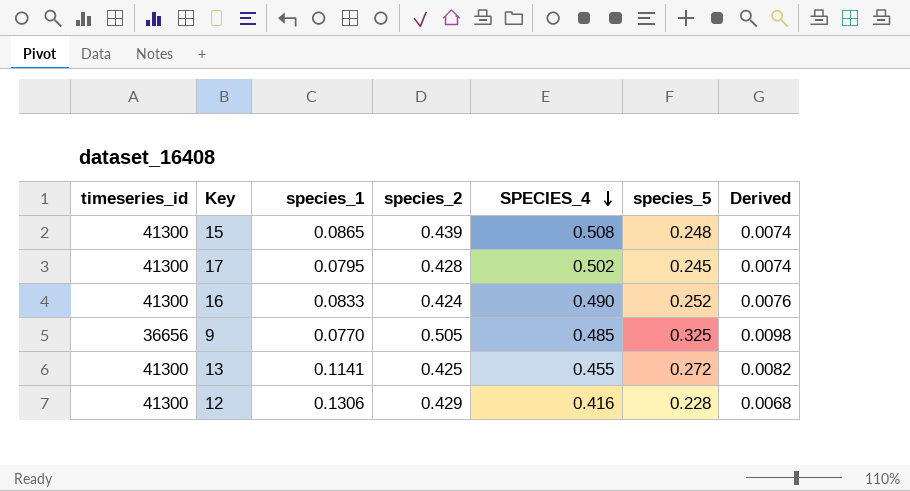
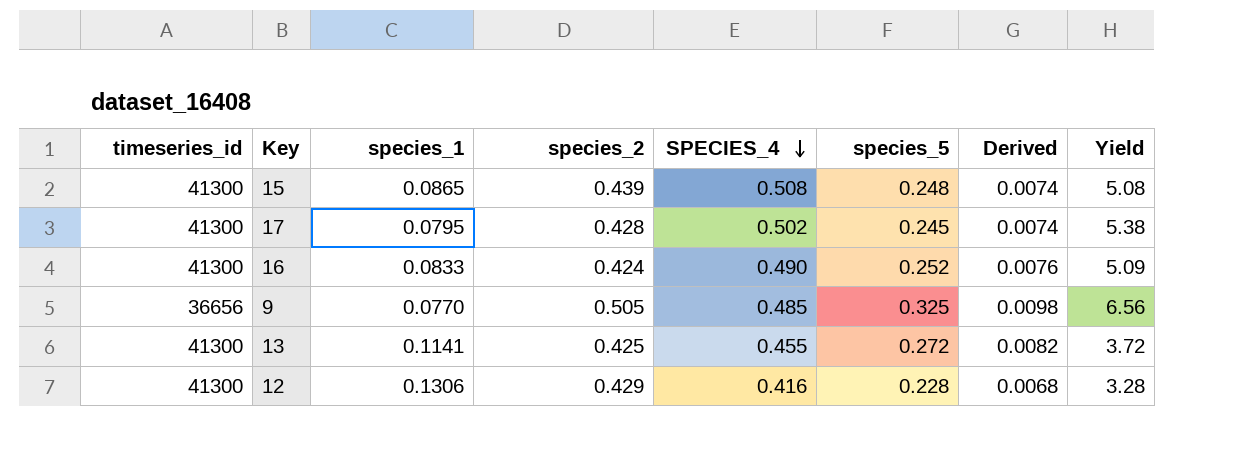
column Yield | formula: none -> [species_2] / [species_1]

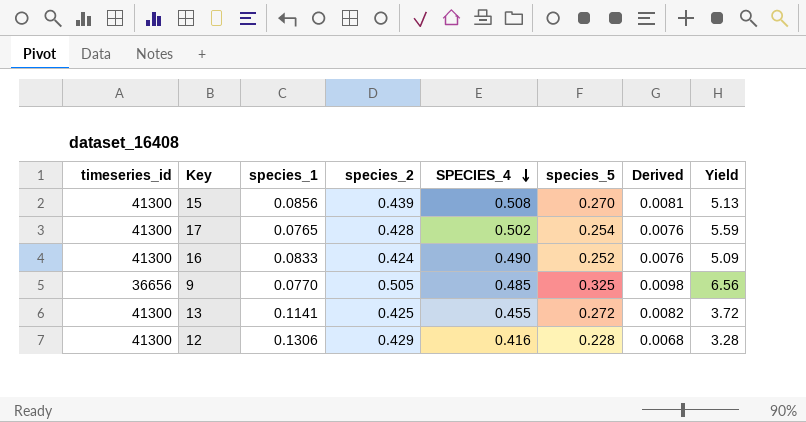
15 | species_1: 0.0865 -> 0.0856
15 | species_5: 0.248 -> 0.270
15 | Derived: 0.0074 -> 0.0081
15 | Yield: 5.08 -> 5.13
17 | species_1: 0.0795 -> 0.0765
17 | species_5: 0.245 -> 0.254
17 | Derived: 0.0074 -> 0.0076
17 | Yield: 5.38 -> 5.59

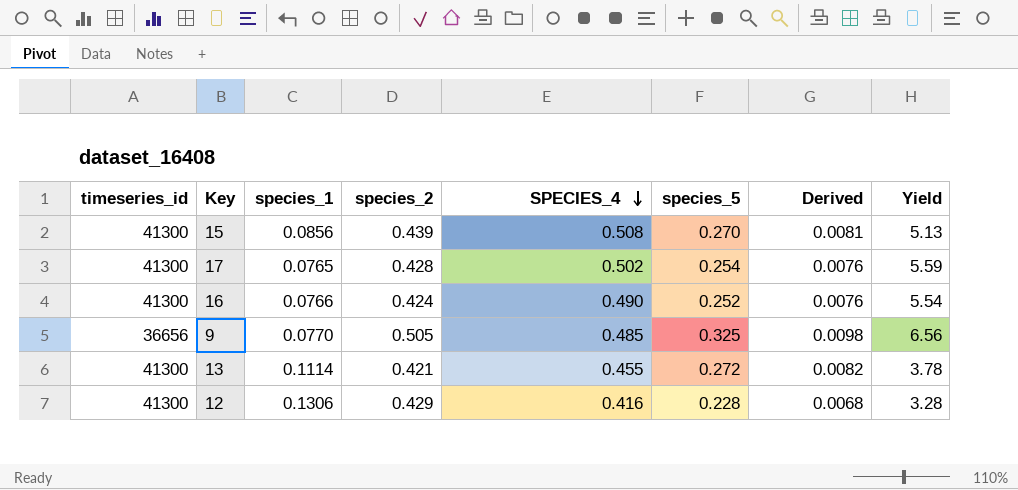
16 | species_1: 0.0833 -> 0.0766
16 | Yield: 5.09 -> 5.54
13 | species_1: 0.1141 -> 0.1114
13 | species_2: 0.425 -> 0.421
13 | Yield: 3.72 -> 3.78

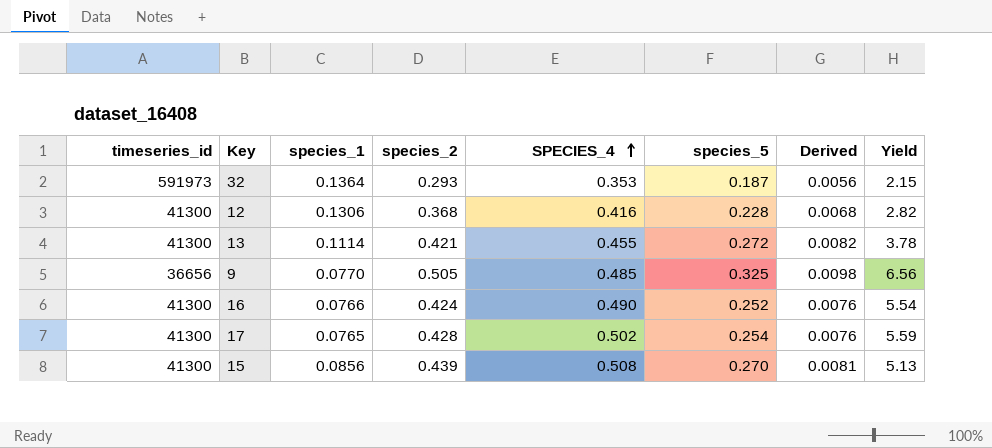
row order: SPECIES_4 descending -> SPECIES_4 ascending
row 32: none -> 591973 | 0.1364 | 0.293 | 0.353 | 0.187 | 0.0056 | 2.15
12 | species_2: 0.429 -> 0.368
12 | Yield: 3.28 -> 2.82

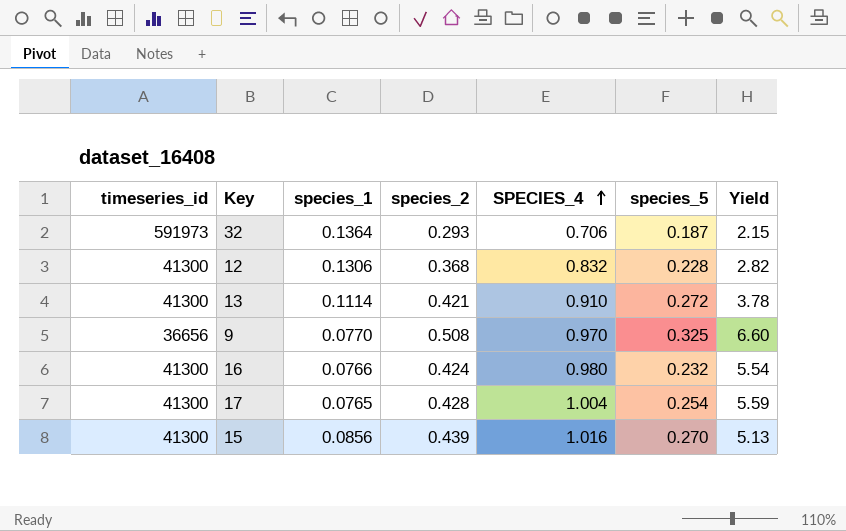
column Derived | formula: [species_5] * 0.03 -> none
32 | SPECIES_4: 0.353 -> 0.706
12 | SPECIES_4: 0.416 -> 0.832
13 | SPECIES_4: 0.455 -> 0.910
9 | species_2: 0.505 -> 0.508
9 | SPECIES_4: 0.485 -> 0.970
9 | Yield: 6.56 -> 6.60
16 | SPECIES_4: 0.490 -> 0.980
16 | species_5: 0.252 -> 0.232
17 | SPECIES_4: 0.502 -> 1.004
15 | SPECIES_4: 0.508 -> 1.016

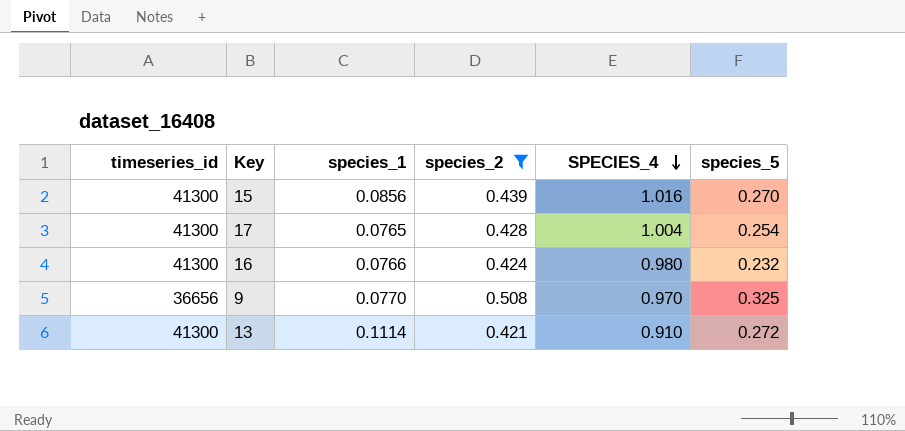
filter: none -> species_2 >= 0.421
row order: SPECIES_4 ascending -> SPECIES_4 descending
column Yield | formula: [species_2] / [species_1] -> none

